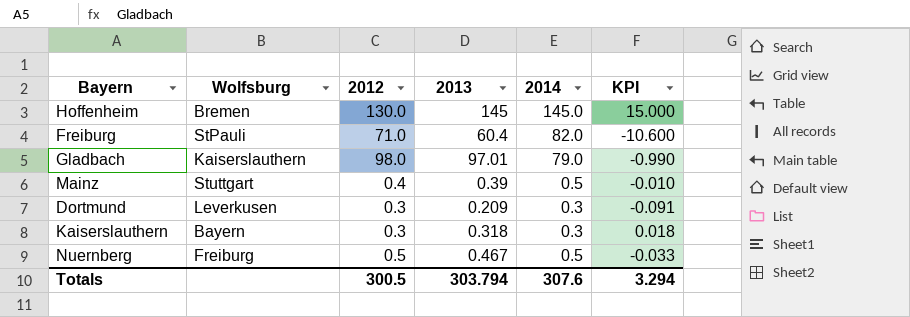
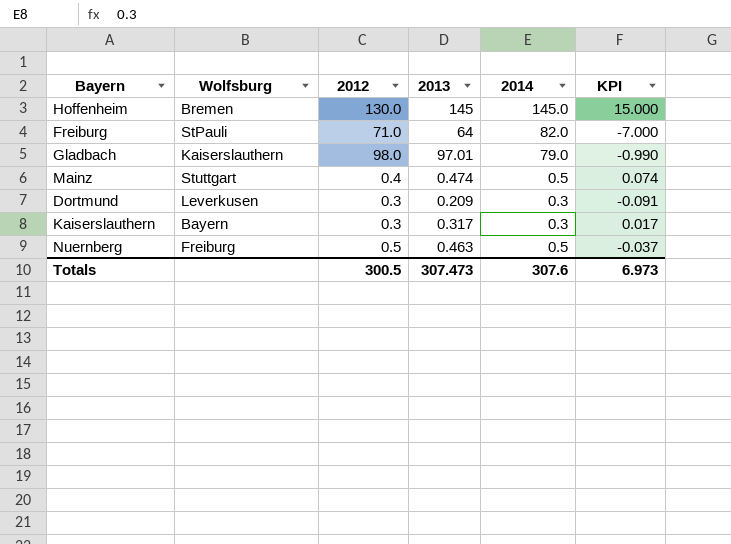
Freiburg | 2013: 60.4 -> 64
Freiburg | KPI: -10.600 -> -7.000
Mainz | 2013: 0.39 -> 0.474
Mainz | KPI: -0.010 -> 0.074
Kaiserslauthern | 2013: 0.318 -> 0.317
Kaiserslauthern | KPI: 0.018 -> 0.017
Nuernberg | 2013: 0.467 -> 0.463
Nuernberg | KPI: -0.033 -> -0.037
Totals | 2013: 303.794 -> 307.473
Totals | KPI: 3.294 -> 6.973

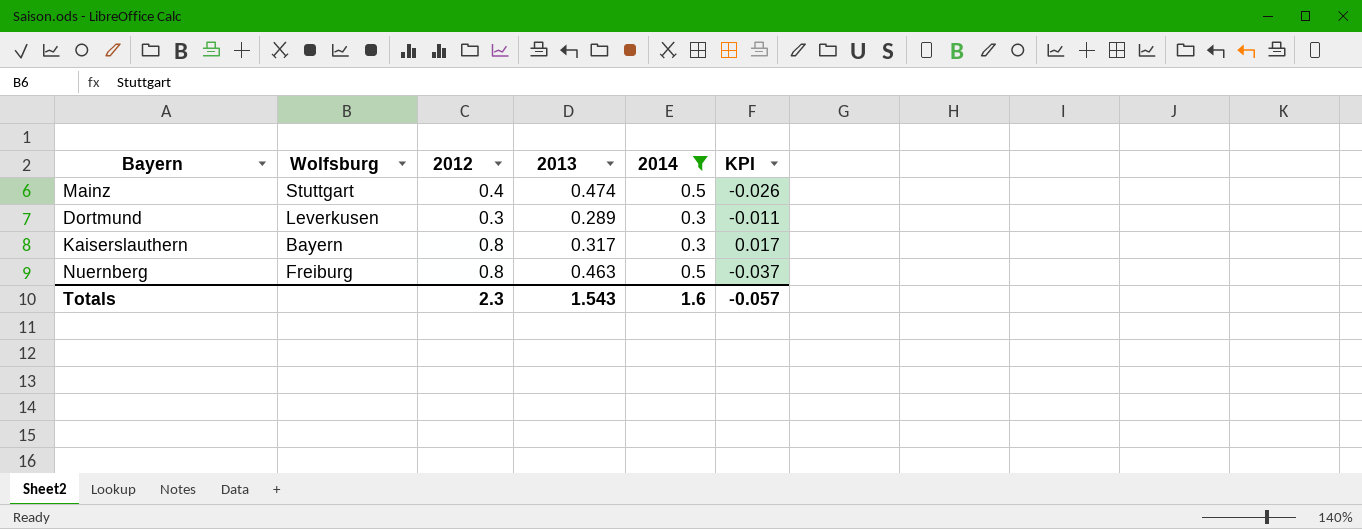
filter: none -> 2014 <= 0.5
column KPI | formula: [2013] - [2012] -> [2013] - [2014]
Dortmund | 2013: 0.209 -> 0.289
Kaiserslauthern | 2012: 0.3 -> 0.8
Nuernberg | 2012: 0.5 -> 0.8
Totals | 2012: 300.5 -> 2.3
Totals | 2013: 307.473 -> 1.543
Totals | 2014: 307.6 -> 1.6
Totals | KPI: 6.973 -> -0.057

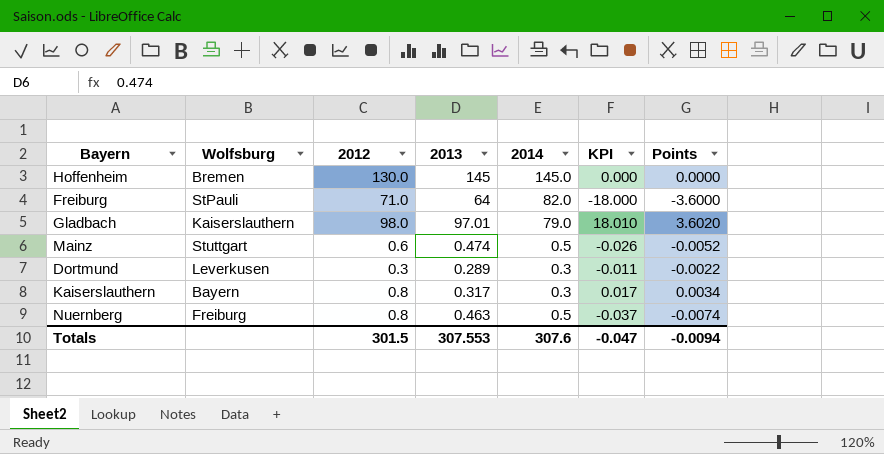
filter: 2014 <= 0.5 -> none
column Points | formula: none -> [KPI] * 0.2
Mainz | 2012: 0.4 -> 0.6
Totals | 2012: 2.3 -> 301.5
Totals | 2013: 1.543 -> 307.553
Totals | 2014: 1.6 -> 307.6
Totals | KPI: -0.057 -> -0.047

